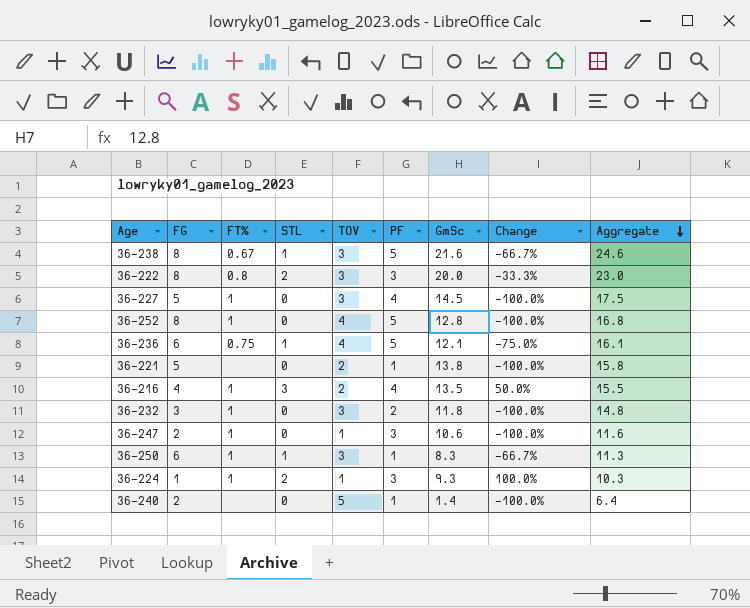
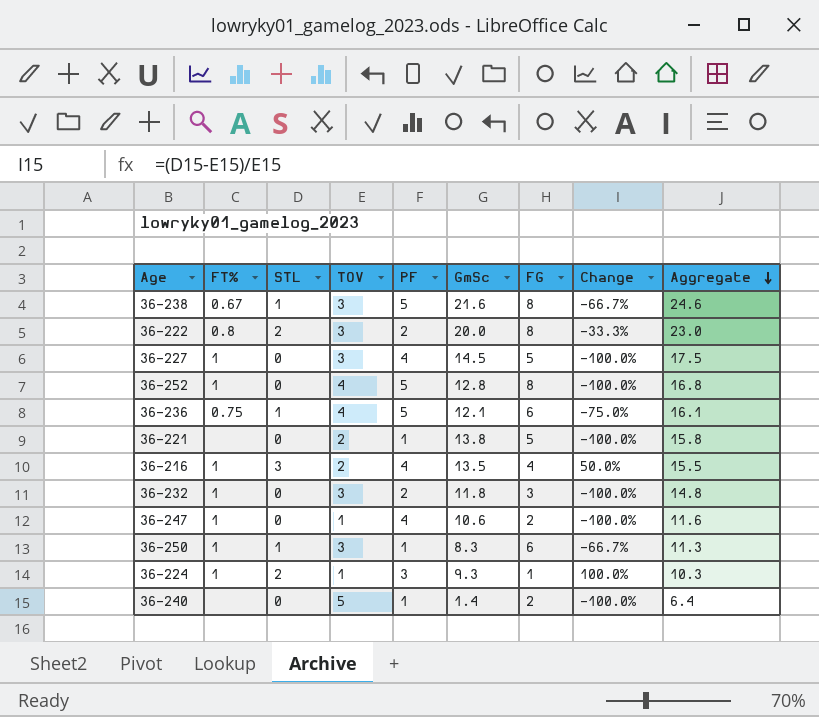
column FG | position: 2 -> 7
36-222 | PF: 3 -> 2
36-247 | PF: 3 -> 4

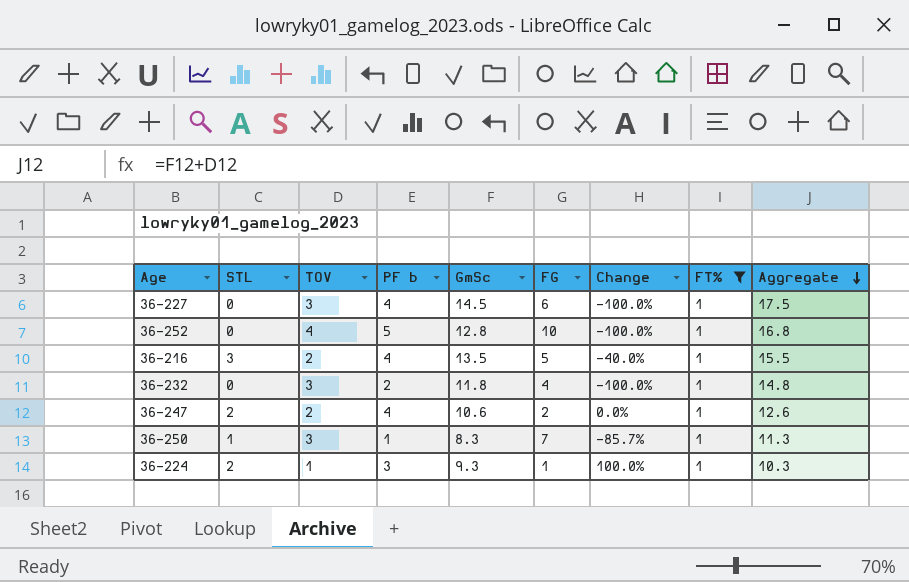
filter: none -> FT% = 1
column name: PF -> PF b
column Change | formula: ([STL] - [TOV]) / [TOV] -> ([STL] - [FG]) / [FG]
column FT% | position: 2 -> 8
36-227 | FG: 5 -> 6
36-252 | FG: 8 -> 10
36-216 | FG: 4 -> 5
36-232 | FG: 3 -> 4
36-247 | STL: 0 -> 2
36-247 | TOV: 1 -> 2
36-247 | Aggregate: 11.6 -> 12.6
36-250 | FG: 6 -> 7

